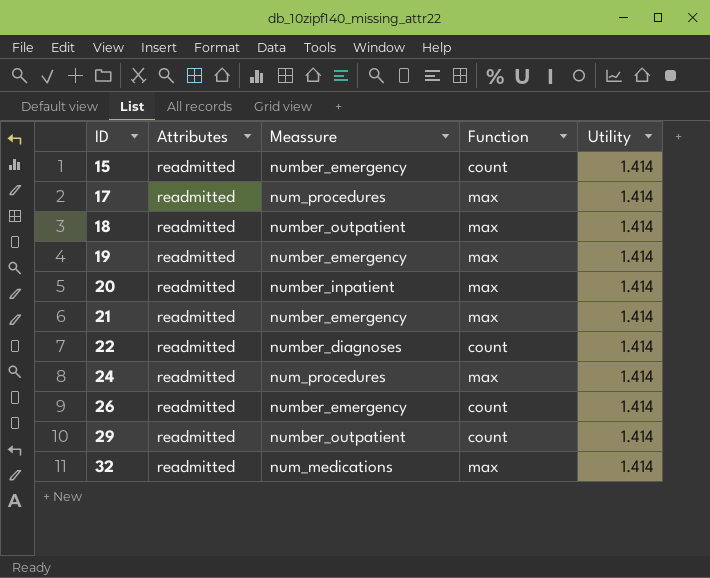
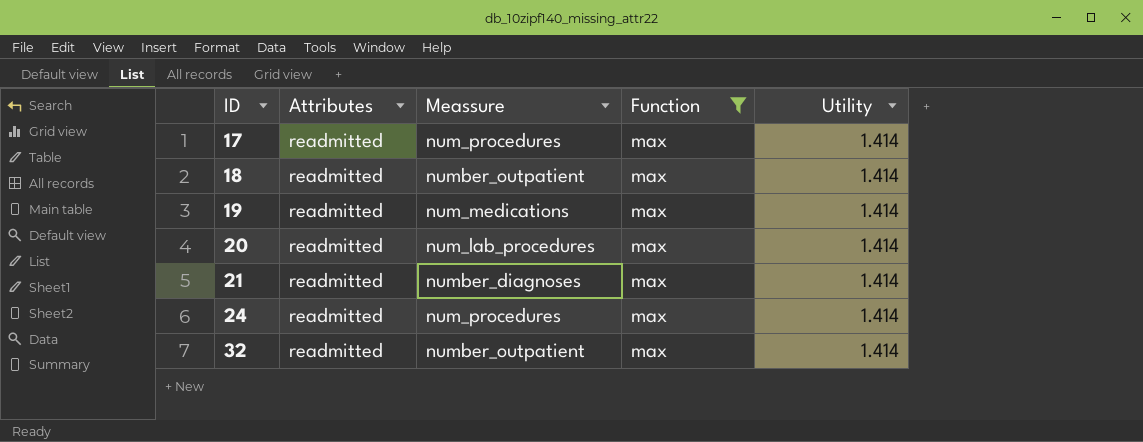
filter: none -> Function = max
19 | Meassure: number_emergency -> num_medications
20 | Meassure: number_inpatient -> num_lab_procedures
21 | Meassure: number_emergency -> number_diagnoses
32 | Meassure: num_medications -> number_outpatient

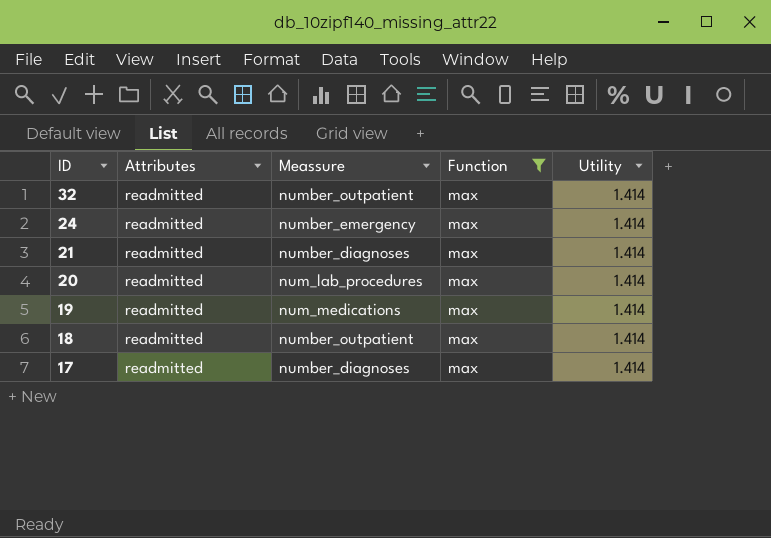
row order: ID ascending -> ID descending
24 | Meassure: num_procedures -> number_emergency
17 | Meassure: num_procedures -> number_diagnoses

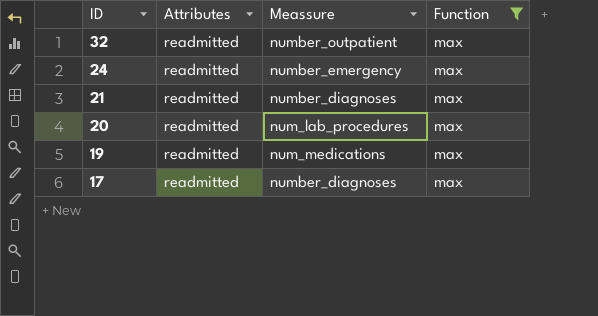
column Utility | position: 5 -> none
row 18: readmitted | number_outpatient | max | 1.414 -> none

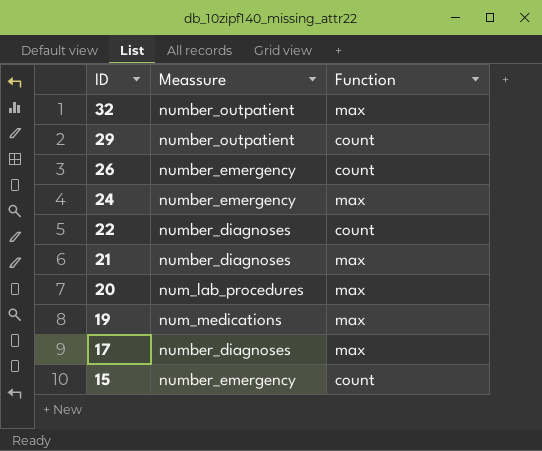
filter: Function = max -> none
column Attributes | position: 2 -> none

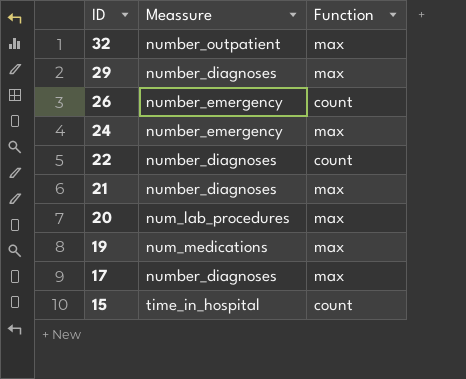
29 | Meassure: number_outpatient -> number_diagnoses
29 | Function: count -> max
15 | Meassure: number_emergency -> time_in_hospital

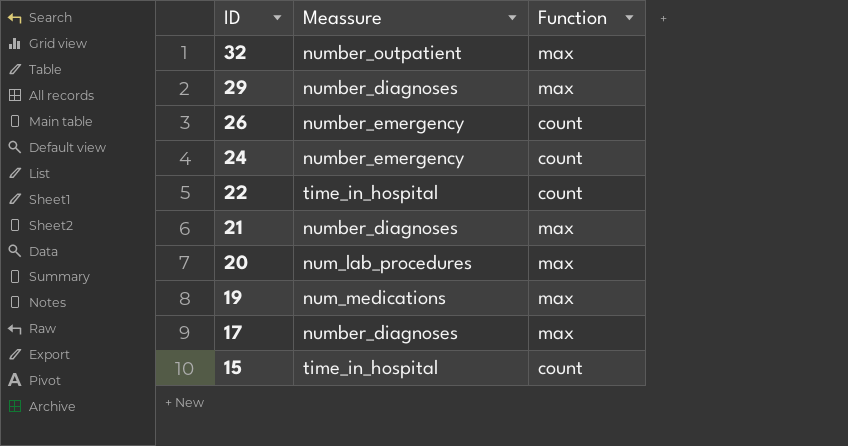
24 | Function: max -> count
22 | Meassure: number_diagnoses -> time_in_hospital

